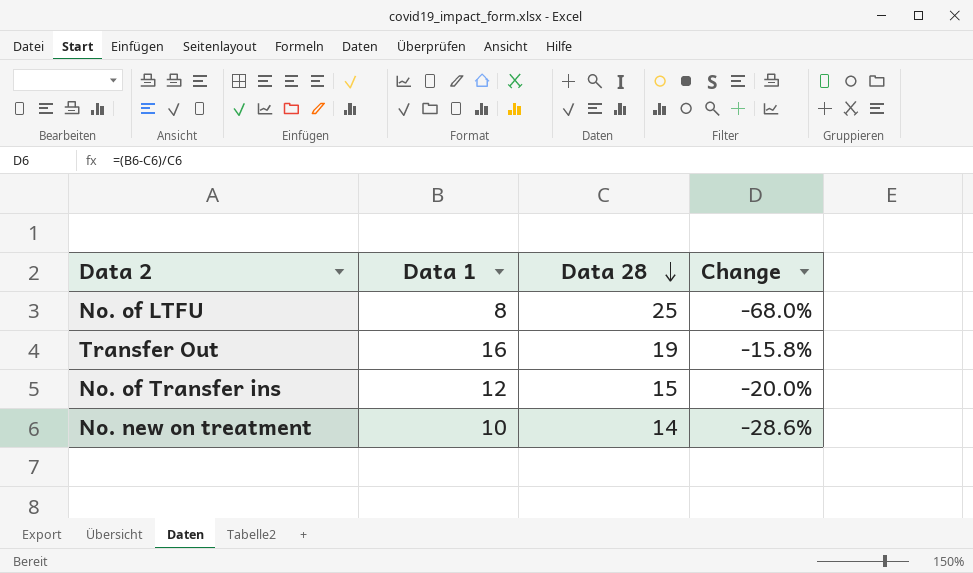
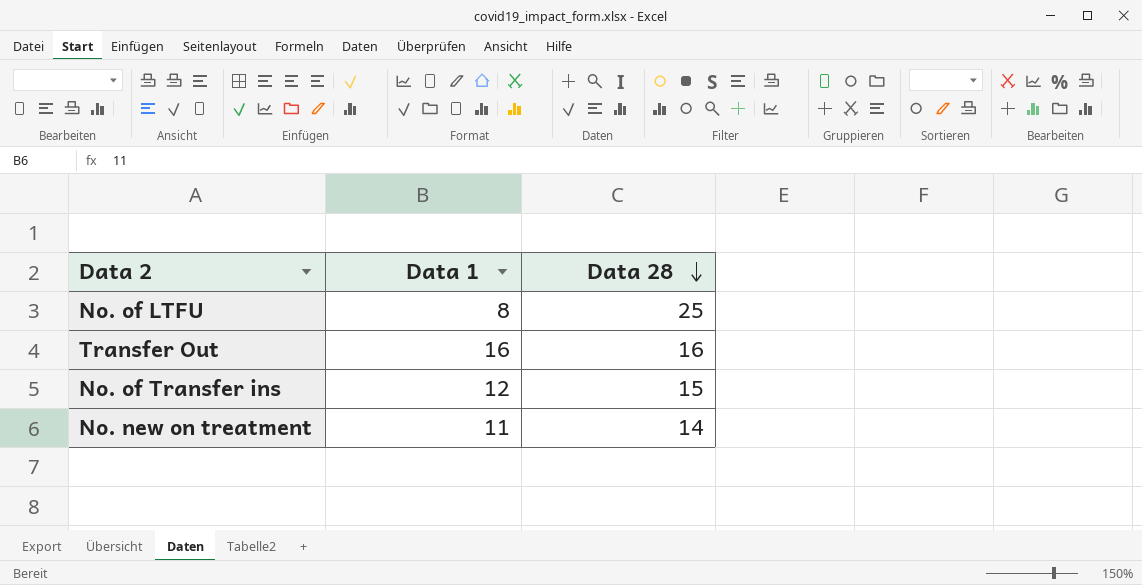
column Change | formula: ([Data 1] - [Data 28]) / [Data 28] -> none
Transfer Out | Data 28: 19 -> 16
No. new on treatment | Data 1: 10 -> 11

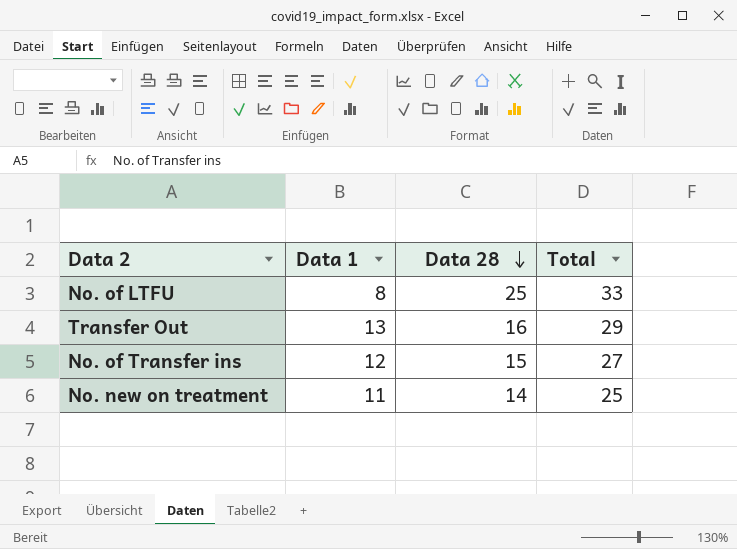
column Total | formula: none -> [Data 1] + [Data 28]
Transfer Out | Data 1: 16 -> 13

